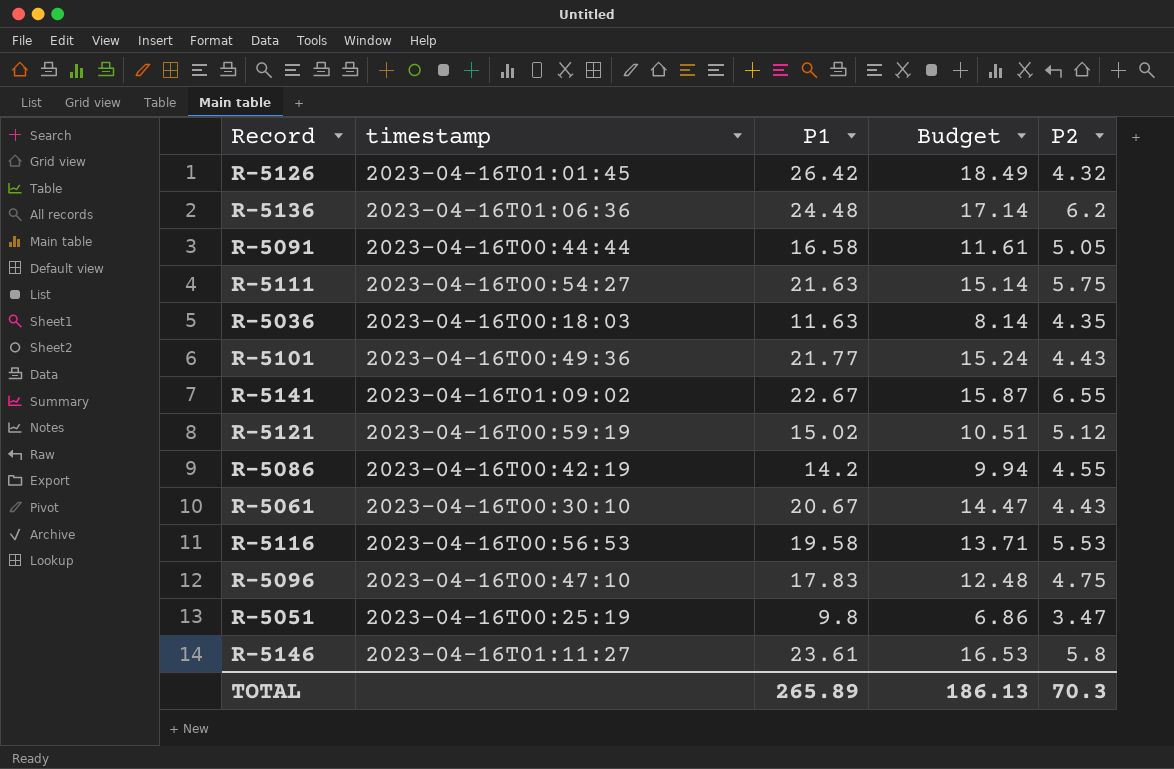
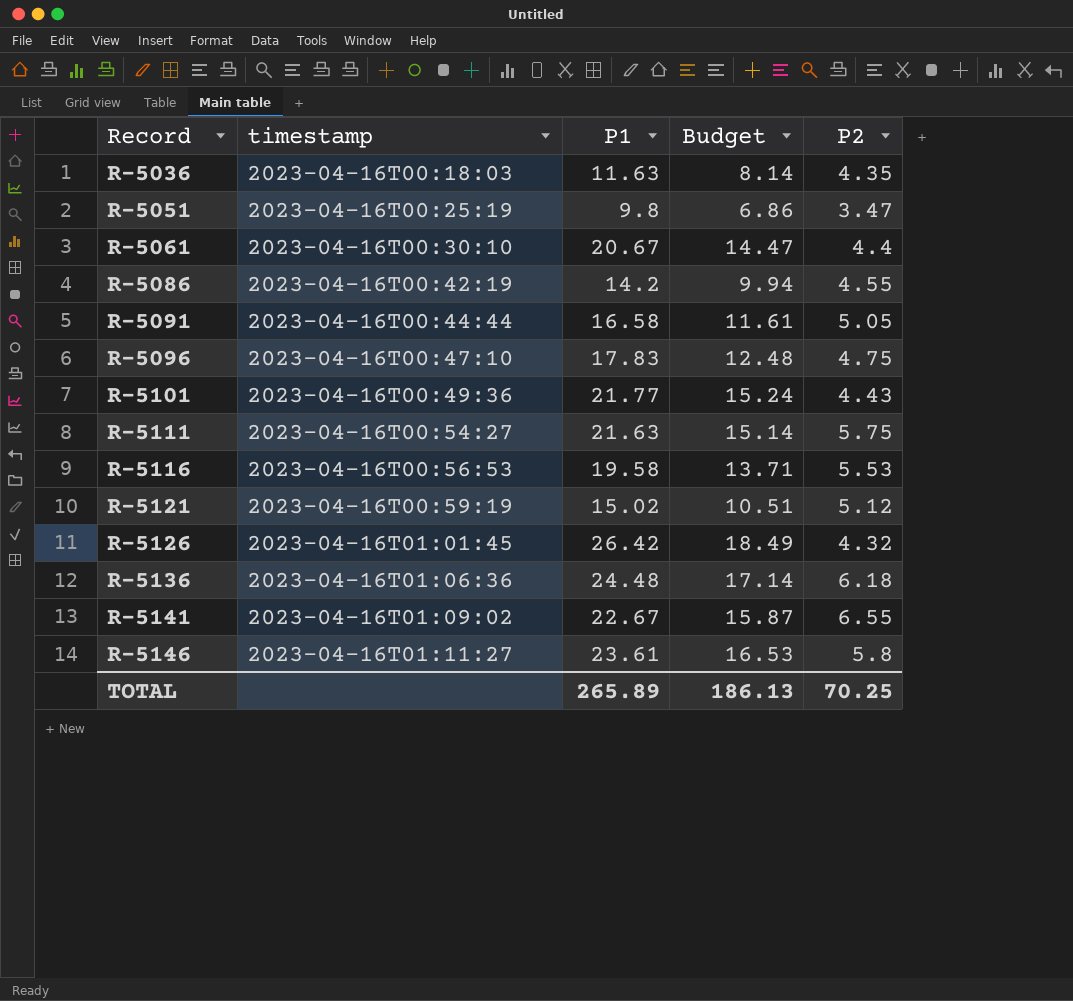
row order: none -> Record ascending
R-5061 | P2: 4.43 -> 4.4
R-5136 | P2: 6.2 -> 6.18
TOTAL | P2: 70.3 -> 70.25

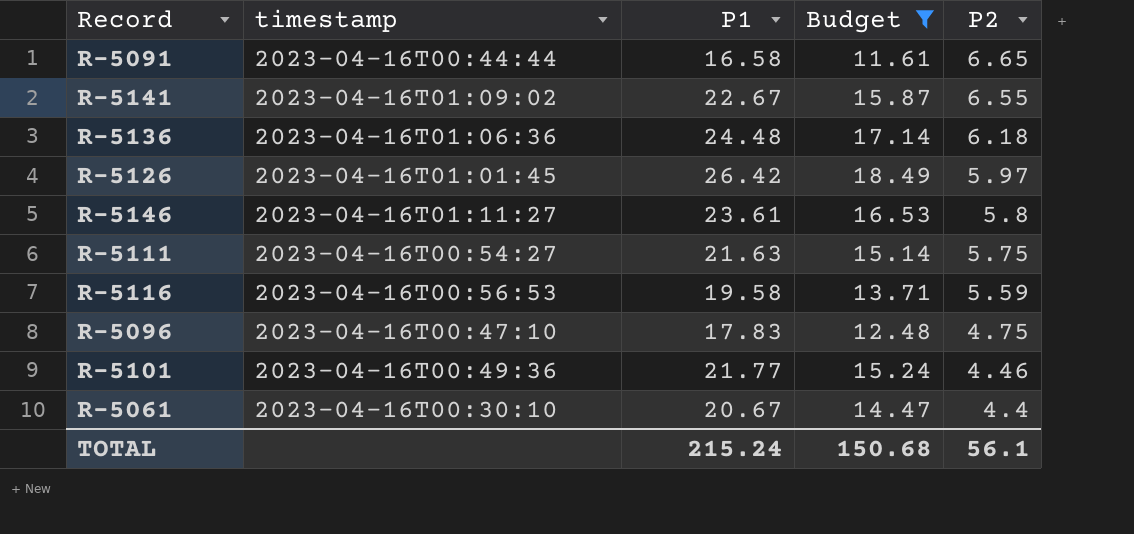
filter: none -> Budget >= 11.61
row order: Record ascending -> P2 descending
R-5091 | P2: 5.05 -> 6.65
R-5126 | P2: 4.32 -> 5.97
R-5116 | P2: 5.53 -> 5.59
R-5101 | P2: 4.43 -> 4.46
TOTAL | P1: 265.89 -> 215.24
TOTAL | Budget: 186.13 -> 150.68
TOTAL | P2: 70.25 -> 56.1

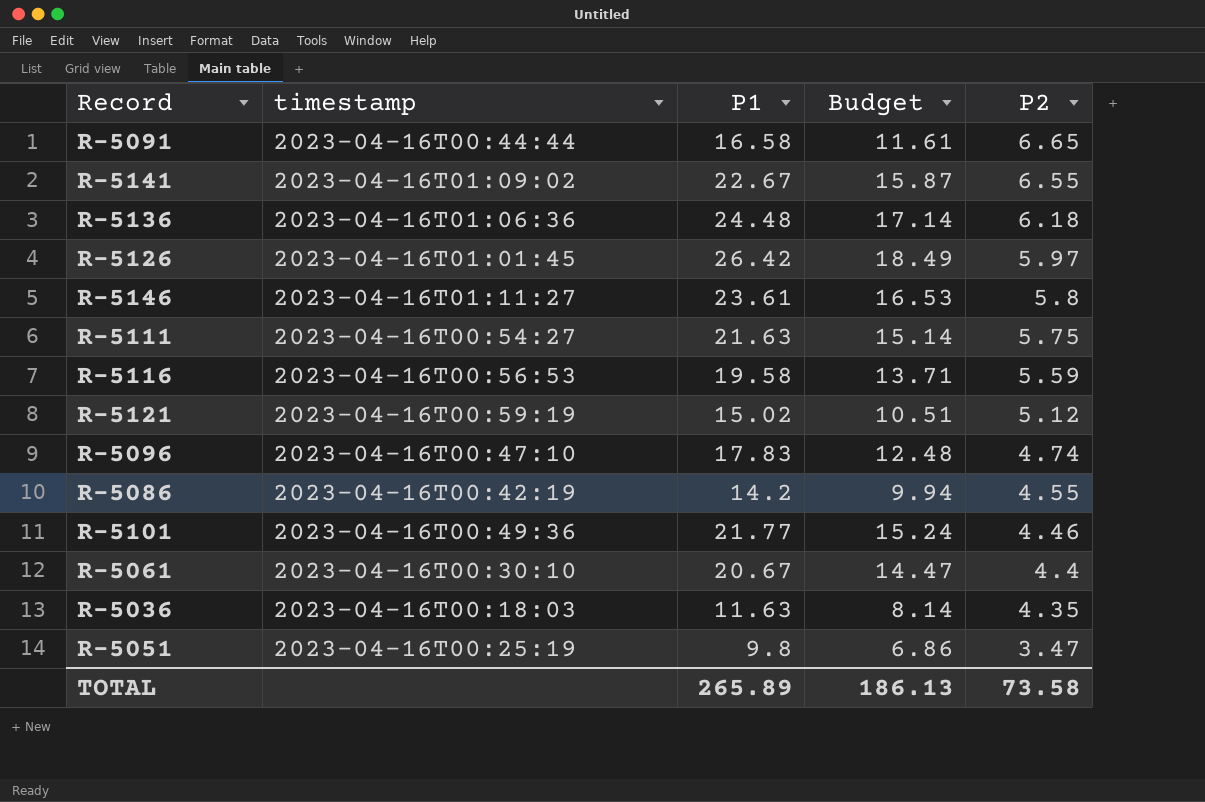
filter: Budget >= 11.61 -> none
R-5096 | P2: 4.75 -> 4.74
TOTAL | P1: 215.24 -> 265.89
TOTAL | Budget: 150.68 -> 186.13
TOTAL | P2: 56.1 -> 73.58

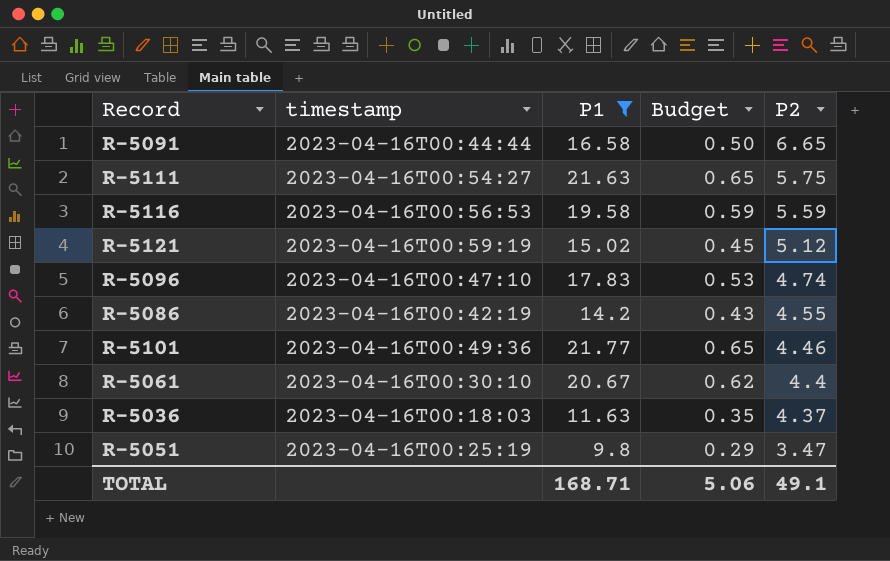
filter: none -> P1 <= 21.77
column Budget | formula: [P1] * 0.7 -> [P1] * 0.03
R-5036 | P2: 4.35 -> 4.37
TOTAL | P1: 265.89 -> 168.71
TOTAL | Budget: 186.13 -> 5.06
TOTAL | P2: 73.58 -> 49.1

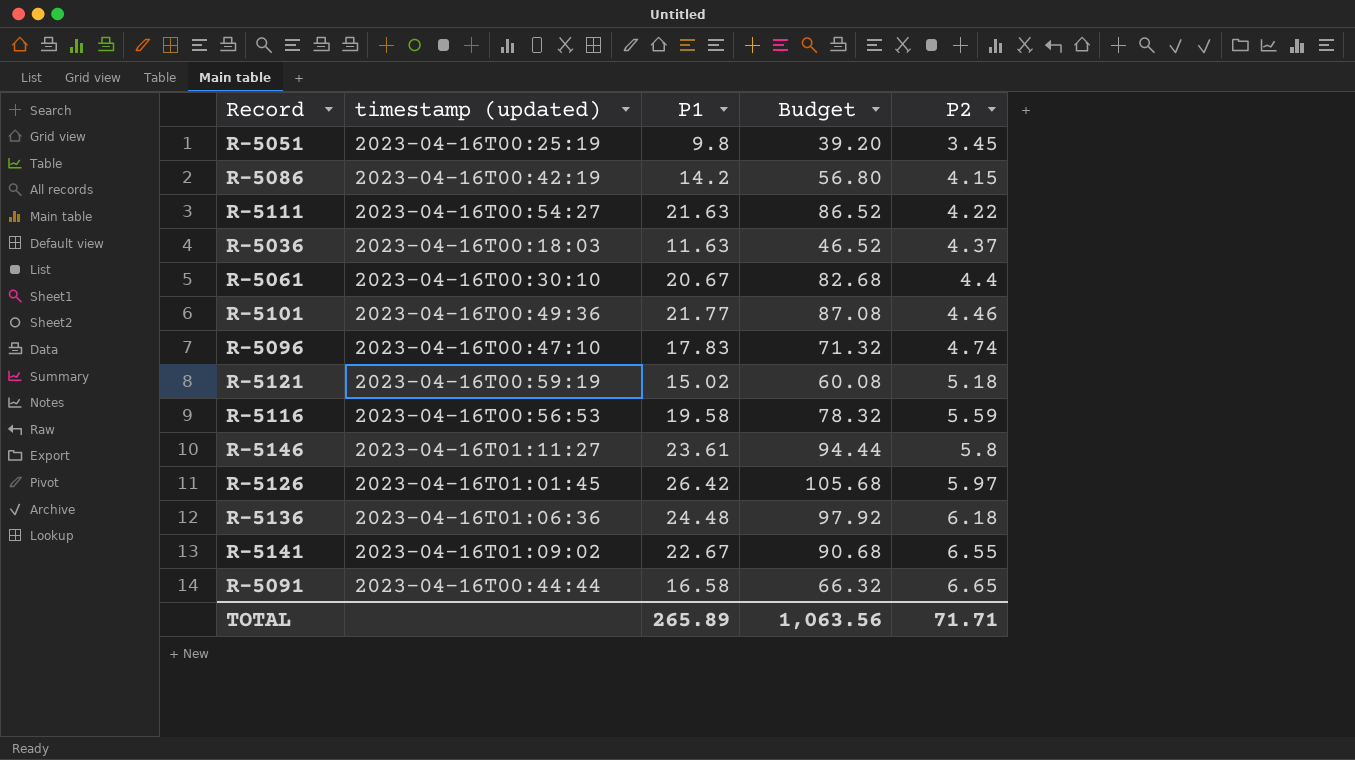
filter: P1 <= 21.77 -> none
row order: P2 descending -> P2 ascending
column name: timestamp -> timestamp (updated)
column Budget | formula: [P1] * 0.03 -> [P1] * 4
R-5051 | P2: 3.47 -> 3.45
R-5086 | P2: 4.55 -> 4.15
R-5111 | P2: 5.75 -> 4.22
R-5121 | P2: 5.12 -> 5.18
TOTAL | P1: 168.71 -> 265.89
TOTAL | Budget: 5.06 -> 1,063.56
TOTAL | P2: 49.1 -> 71.71

